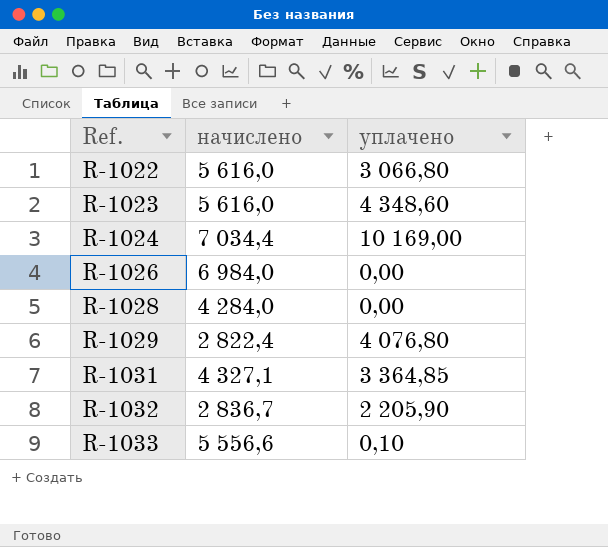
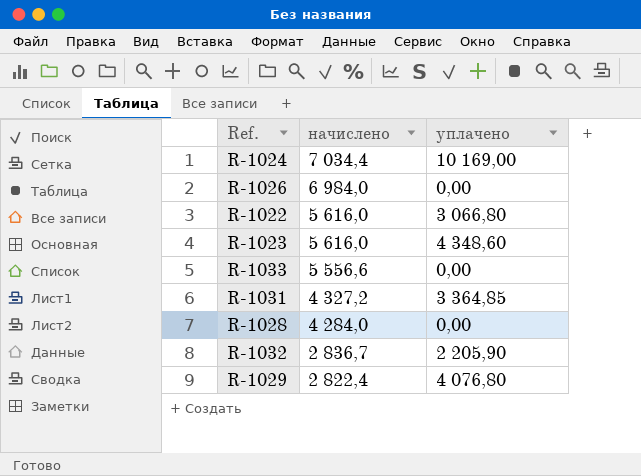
row order: Ref. ascending -> начислено descending
R-1033 | уплачено: 0,10 -> 0,00
R-1031 | начислено: 4 327,1 -> 4 327,2

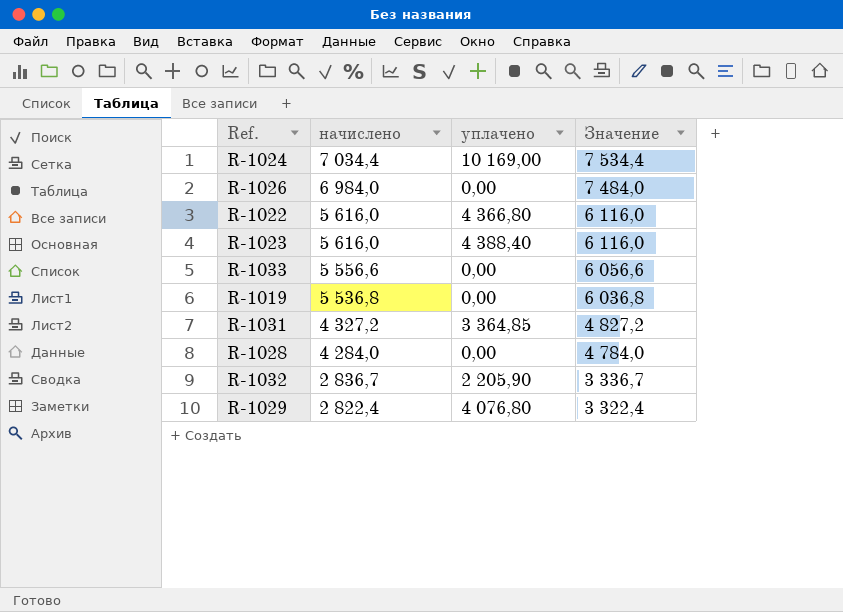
column Значение | formula: none -> [начислено] + 500
R-1022 | уплачено: 3 066,80 -> 4 366,80
R-1023 | уплачено: 4 348,60 -> 4 388,40
row R-1019: none -> 5 536,8 | 0,00 | 6 036,8

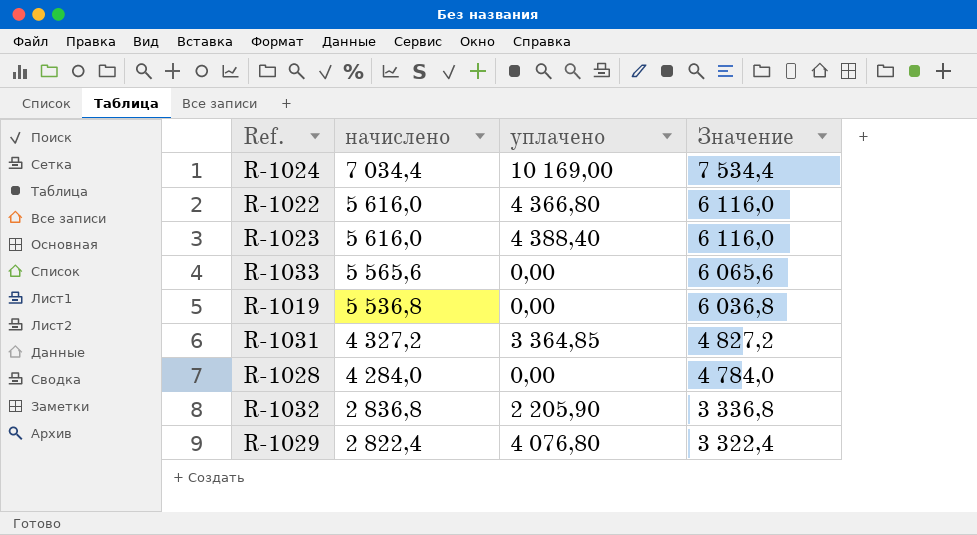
row R-1026: 6 984,0 | 0,00 | 7 484,0 -> none
R-1033 | начислено: 5 556,6 -> 5 565,6
R-1033 | Значение: 6 056,6 -> 6 065,6
R-1032 | начислено: 2 836,7 -> 2 836,8
R-1032 | Значение: 3 336,7 -> 3 336,8

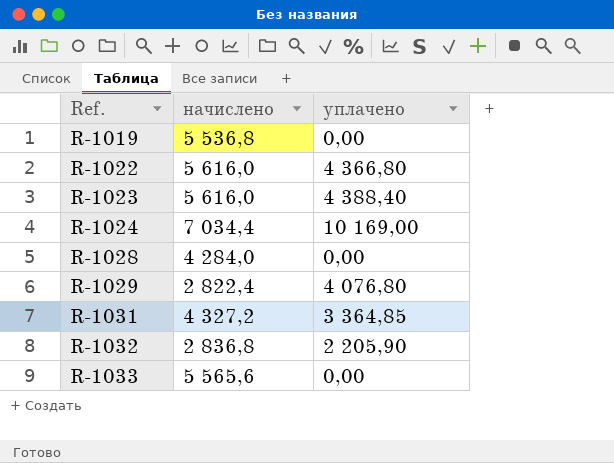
row order: начислено descending -> Ref. ascending
column Значение | formula: [начислено] + 500 -> none

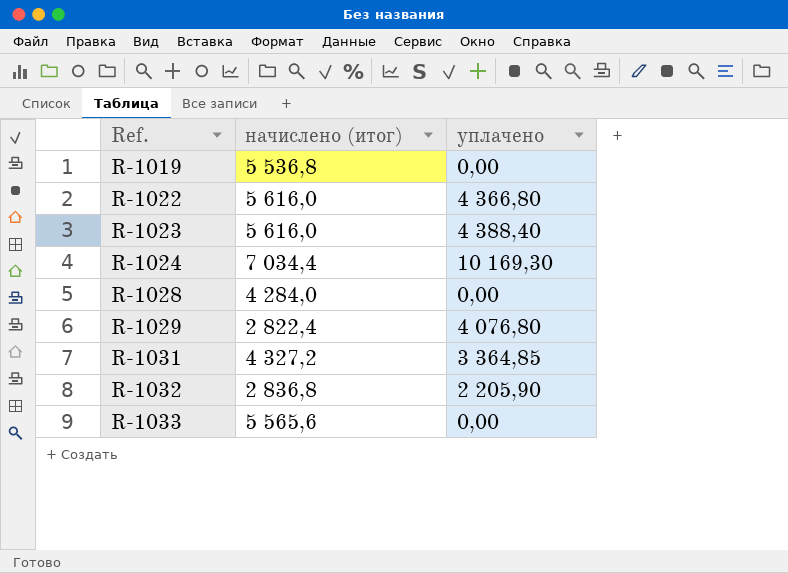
column name: начислено -> начислено (итог)
R-1024 | уплачено: 10 169,00 -> 10 169,30

